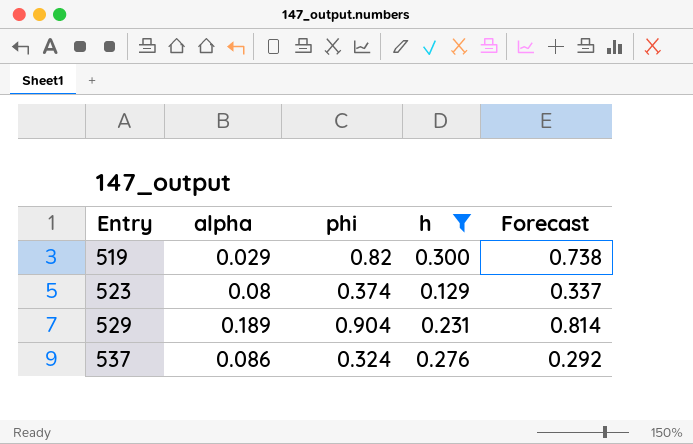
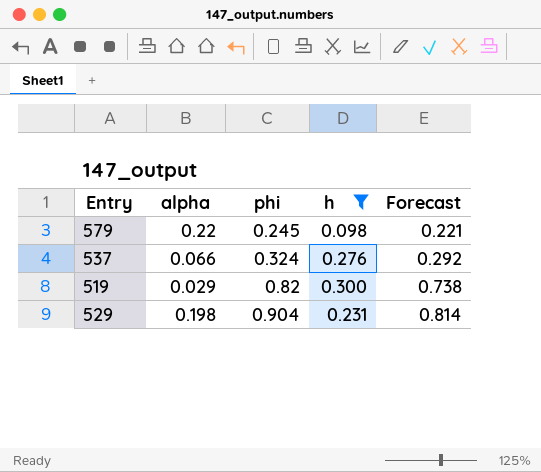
row order: Entry ascending -> phi ascending
row 523: 0.08 | 0.374 | 0.129 | 0.337 -> none
row 579: none -> 0.22 | 0.245 | 0.098 | 0.221
537 | alpha: 0.086 -> 0.066
529 | alpha: 0.189 -> 0.198

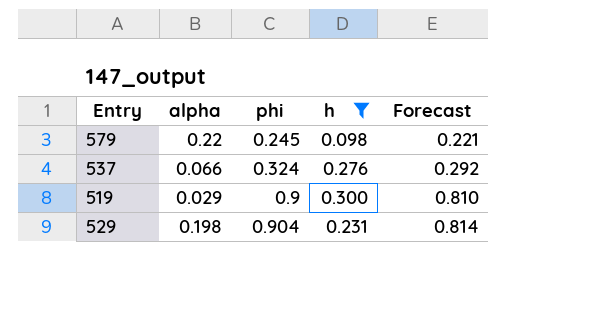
519 | phi: 0.82 -> 0.9
519 | Forecast: 0.738 -> 0.810

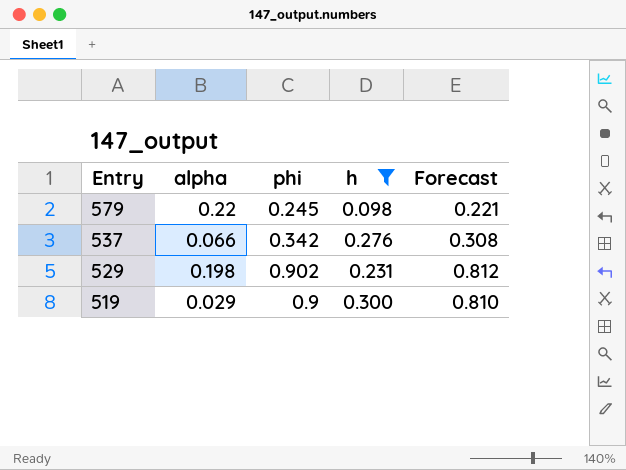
row order: phi ascending -> Entry descending
537 | phi: 0.324 -> 0.342
537 | Forecast: 0.292 -> 0.308
529 | phi: 0.904 -> 0.902
529 | Forecast: 0.814 -> 0.812

